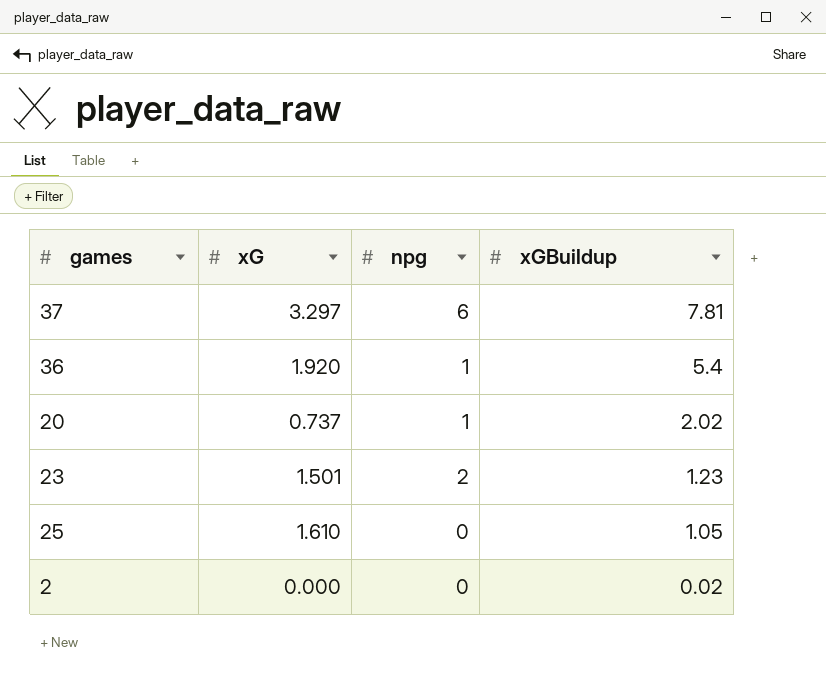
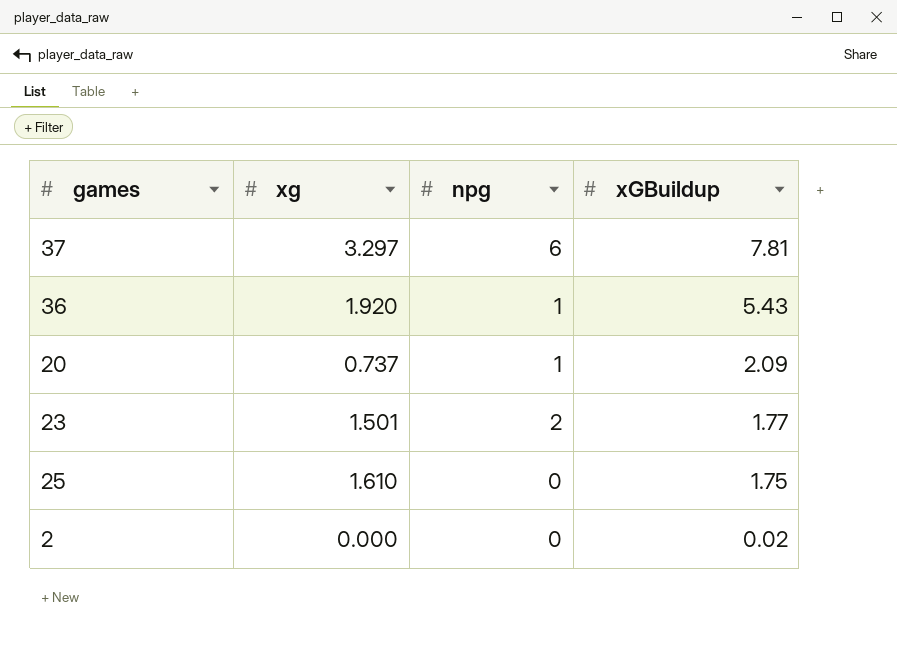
column name: xG -> xg
36 | xGBuildup: 5.4 -> 5.43
20 | xGBuildup: 2.02 -> 2.09
23 | xGBuildup: 1.23 -> 1.77
25 | xGBuildup: 1.05 -> 1.75

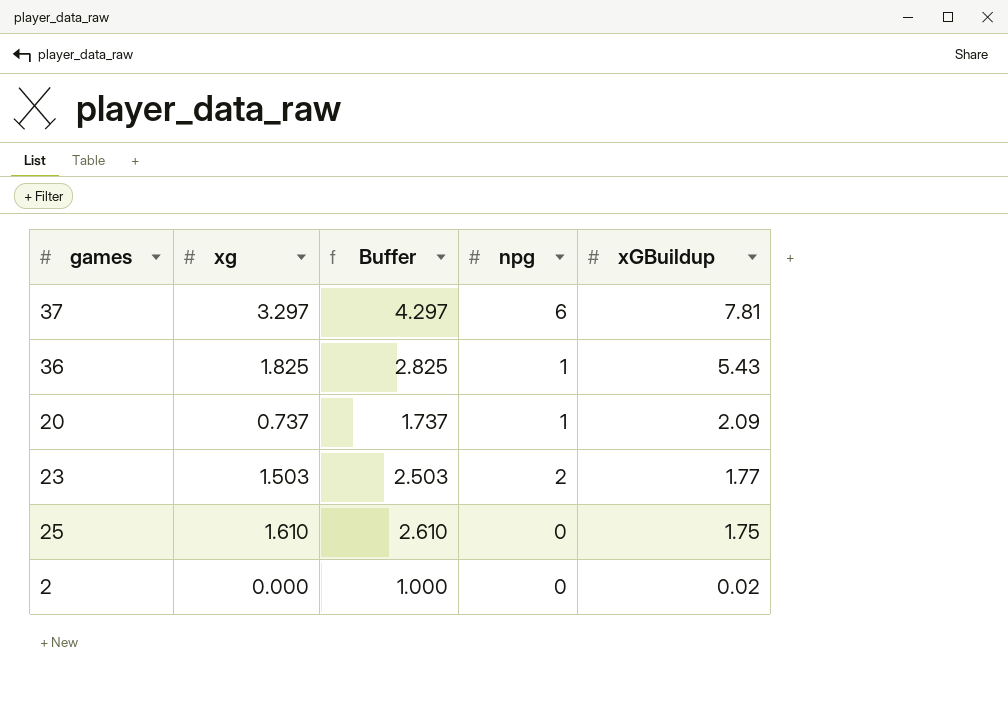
column Buffer | formula: none -> [xg] + 1
36 | xg: 1.920 -> 1.825
23 | xg: 1.501 -> 1.503

